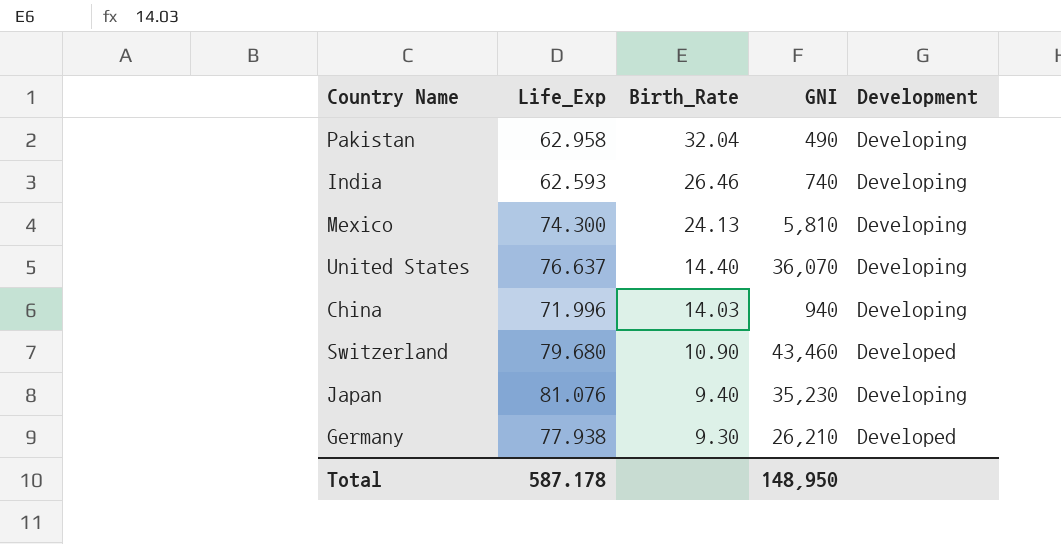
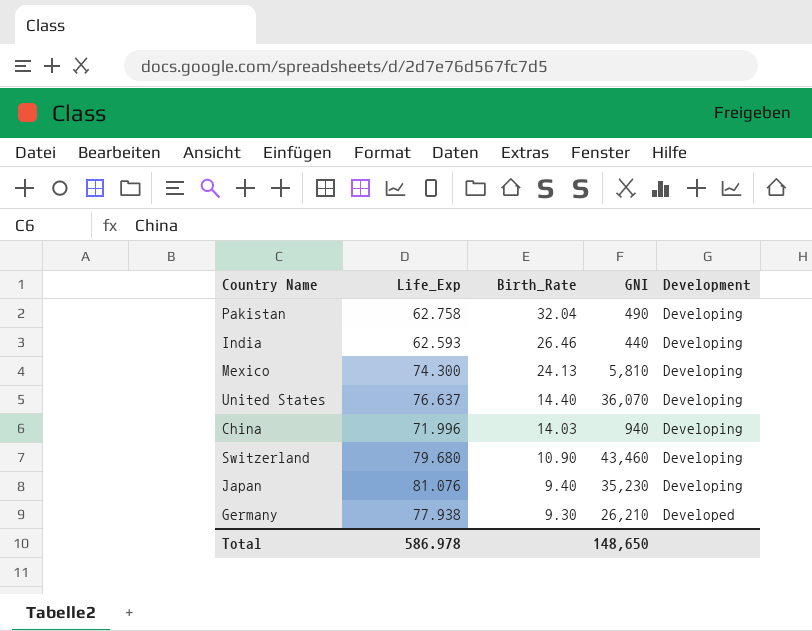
Pakistan | Life_Exp: 62.958 -> 62.758
India | GNI: 740 -> 440
Switzerland | Development: Developed -> Developing
Total | Life_Exp: 587.178 -> 586.978
Total | GNI: 148,950 -> 148,650

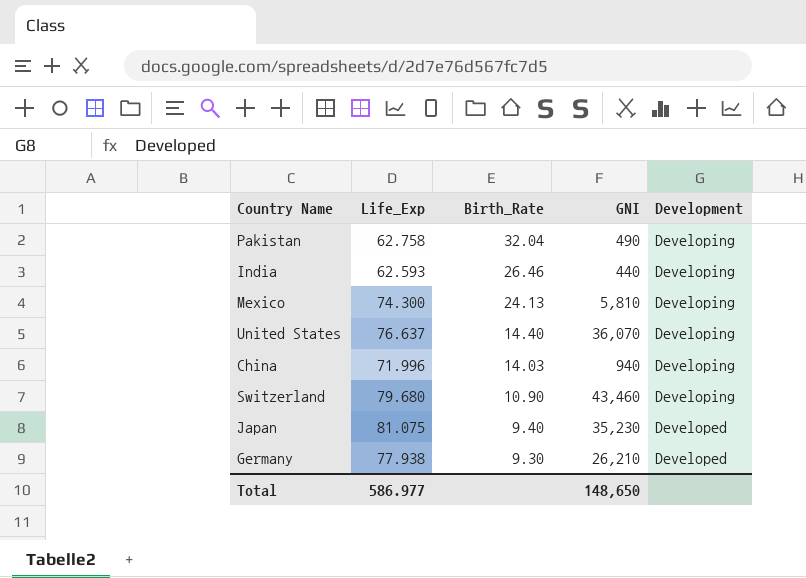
Japan | Life_Exp: 81.076 -> 81.075
Japan | Development: Developing -> Developed
Total | Life_Exp: 586.978 -> 586.977

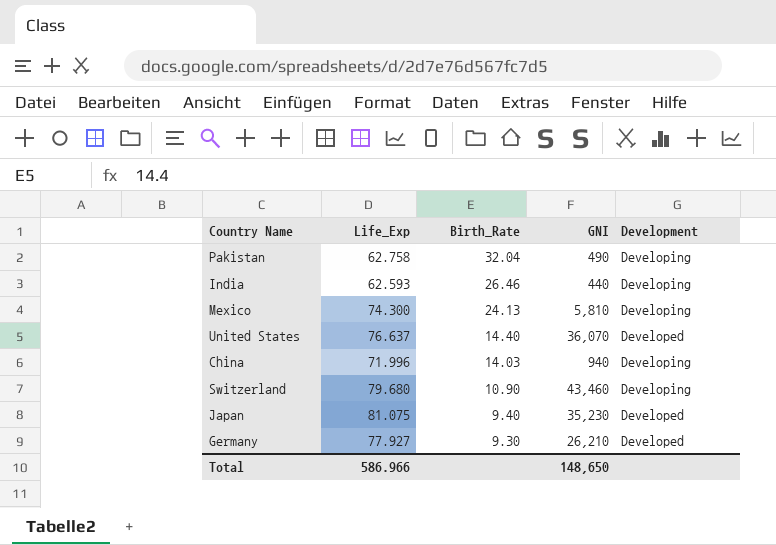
United States | Development: Developing -> Developed
Germany | Life_Exp: 77.938 -> 77.927
Total | Life_Exp: 586.977 -> 586.966

